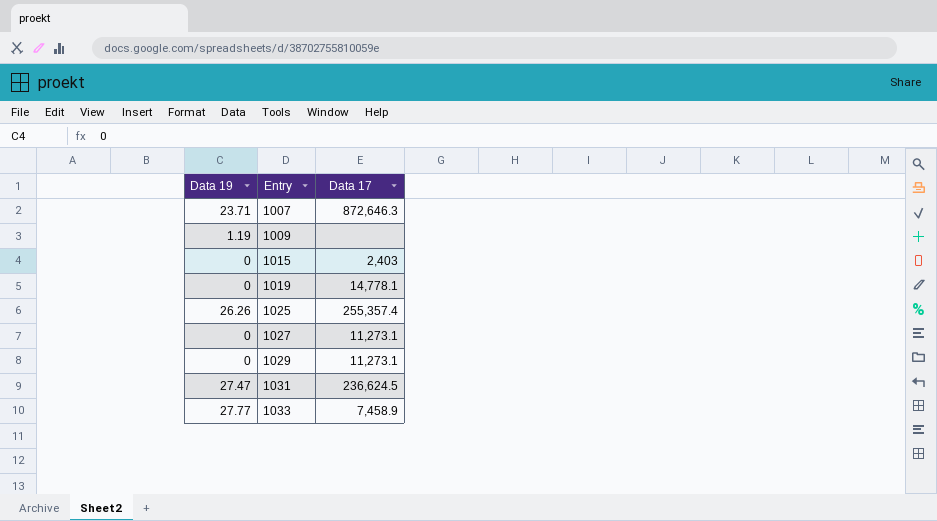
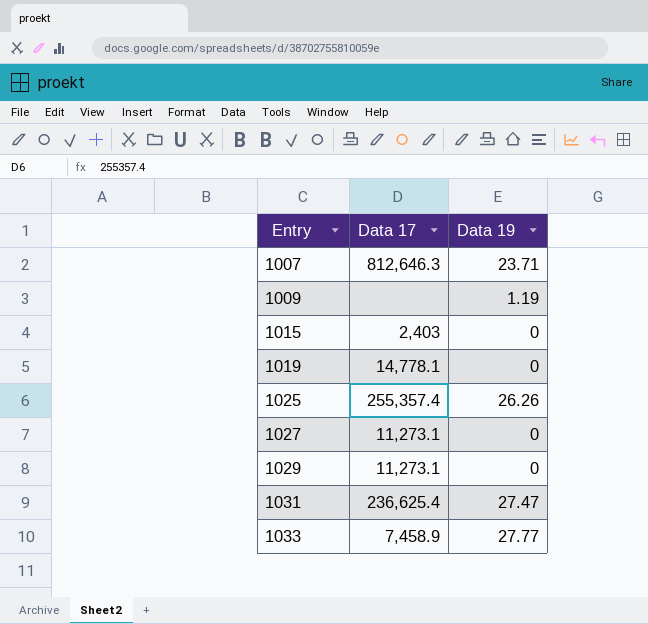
column Data 19 | position: 1 -> 3
1007 | Data 17: 872,646.3 -> 812,646.3
1031 | Data 17: 236,624.5 -> 236,625.4

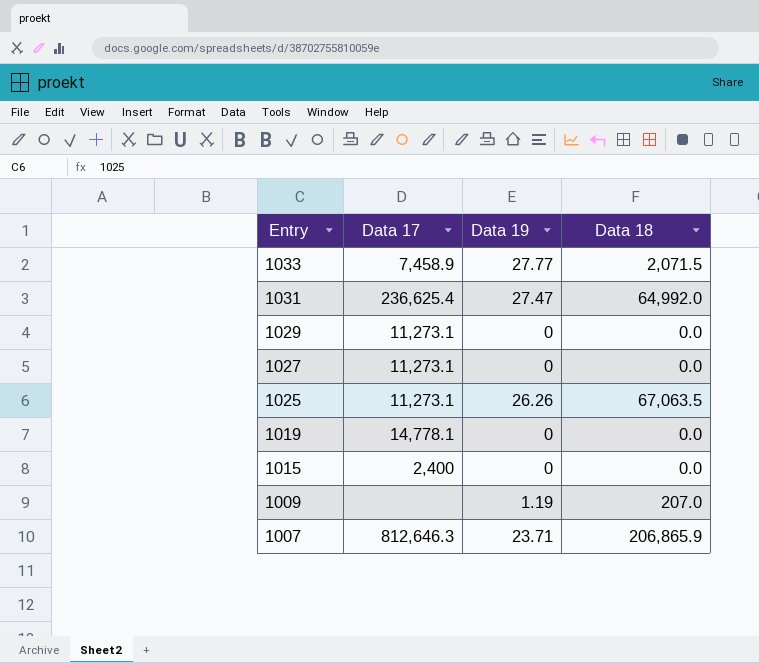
row order: Entry ascending -> Entry descending
column Data 18 | position: none -> 4
1025 | Data 17: 255,357.4 -> 11,273.1
1015 | Data 17: 2,403 -> 2,400

